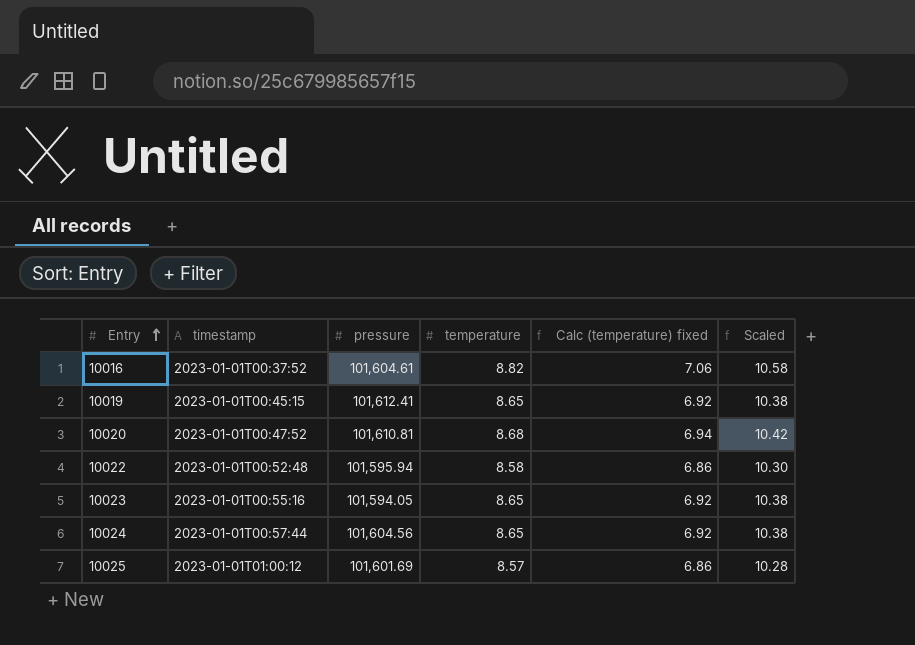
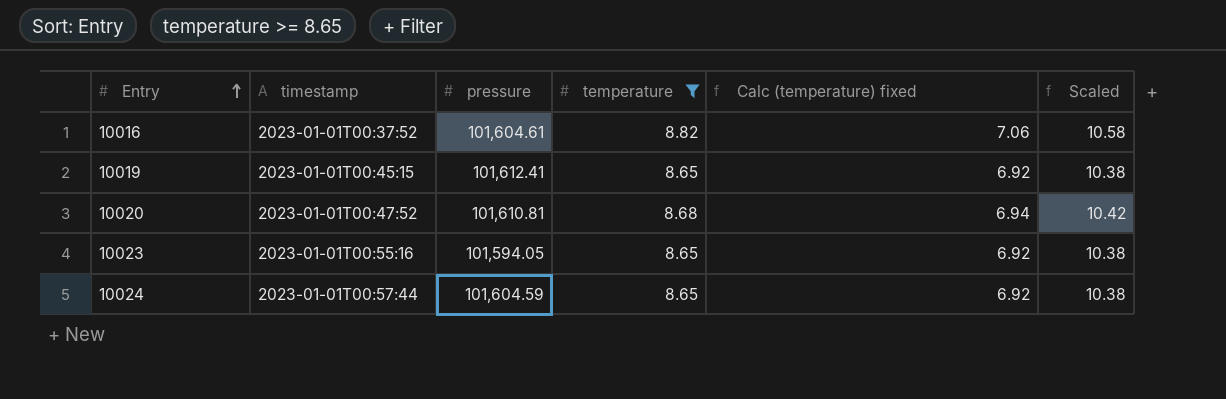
filter: none -> temperature >= 8.65
10024 | pressure: 101,604.56 -> 101,604.59

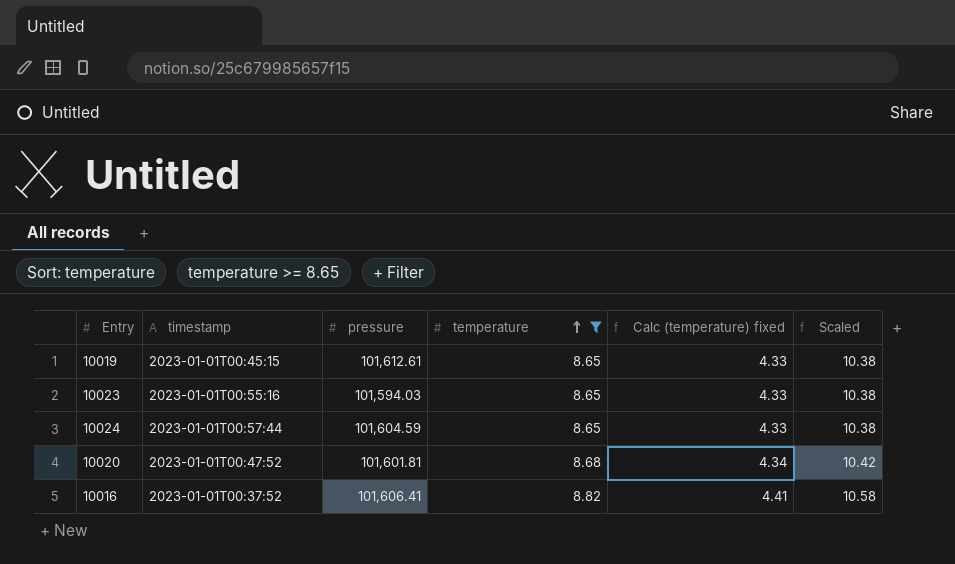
row order: Entry ascending -> temperature ascending
column Calc (temperature) fixed | formula: [temperature] * 0.8 -> [temperature] * 0.5
10019 | pressure: 101,612.41 -> 101,612.61
10023 | pressure: 101,594.05 -> 101,594.03
10020 | pressure: 101,610.81 -> 101,601.81
10016 | pressure: 101,604.61 -> 101,606.41

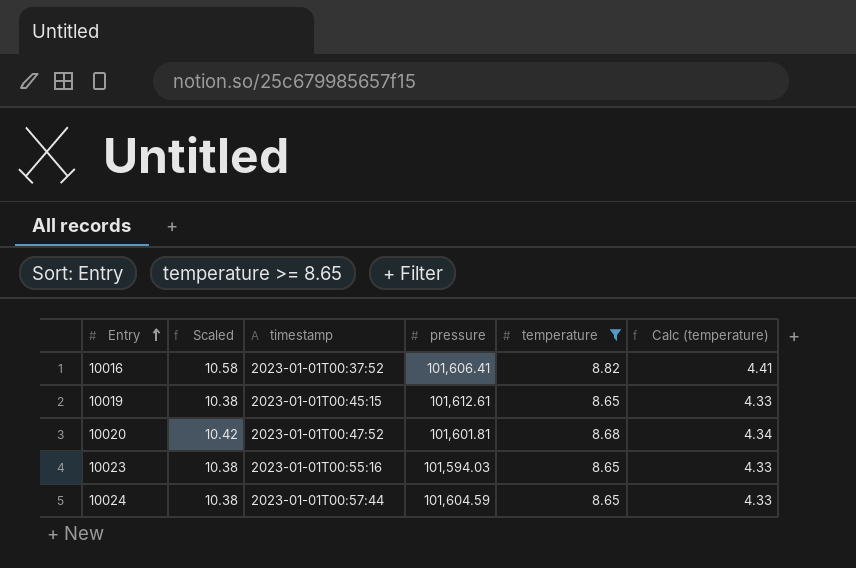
row order: temperature ascending -> Entry ascending
column Scaled | position: 6 -> 2
column name: Calc (temperature) fixed -> Calc (temperature)

